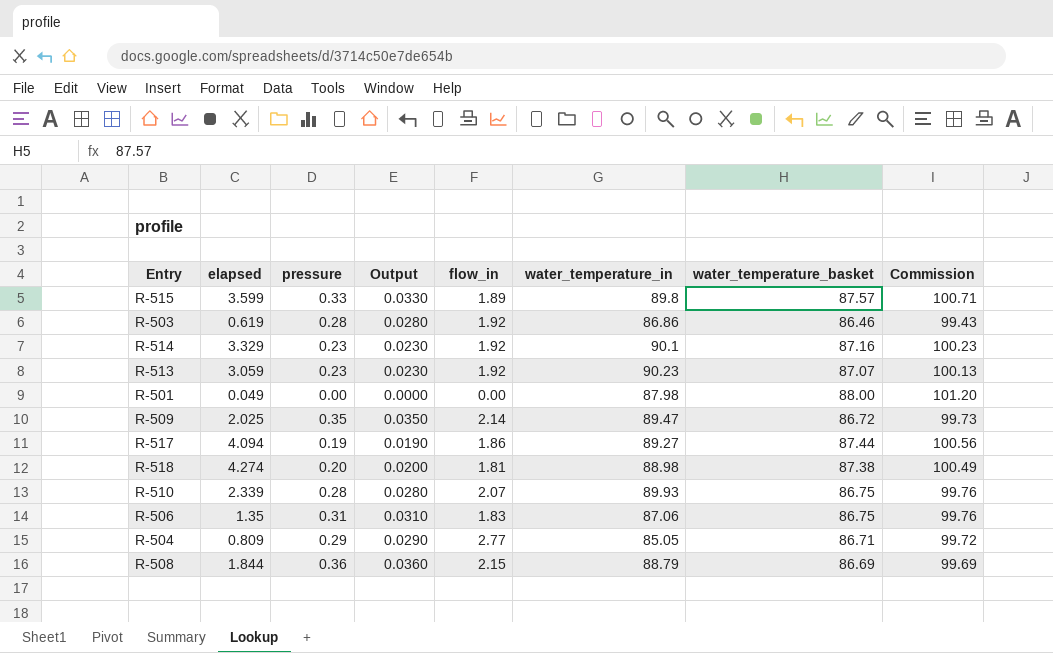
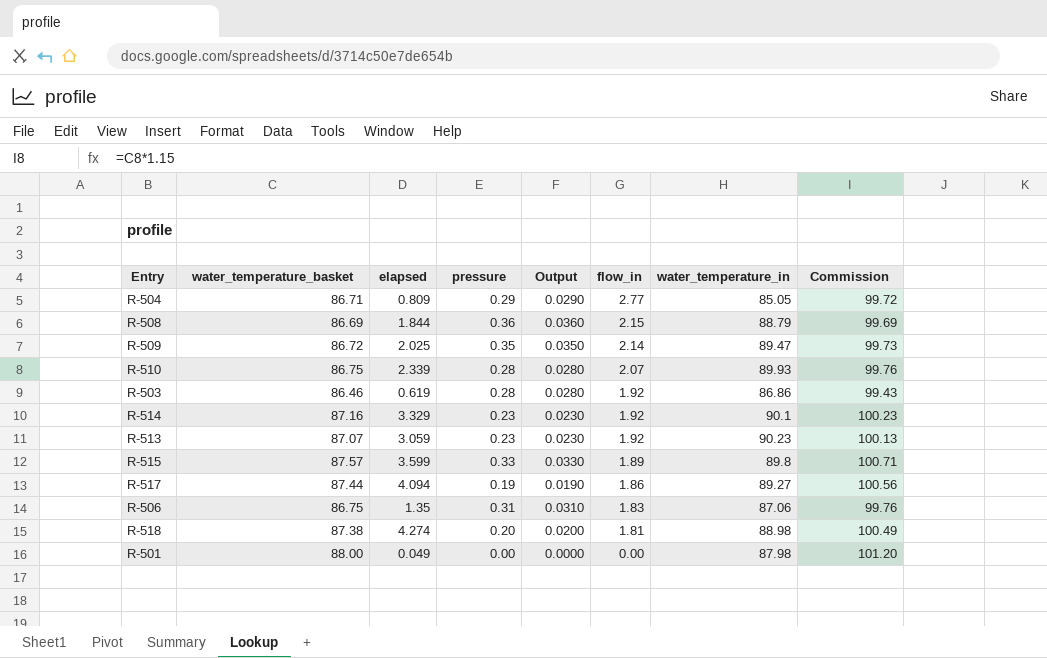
row order: none -> flow_in descending
column water_temperature_basket | position: 7 -> 2

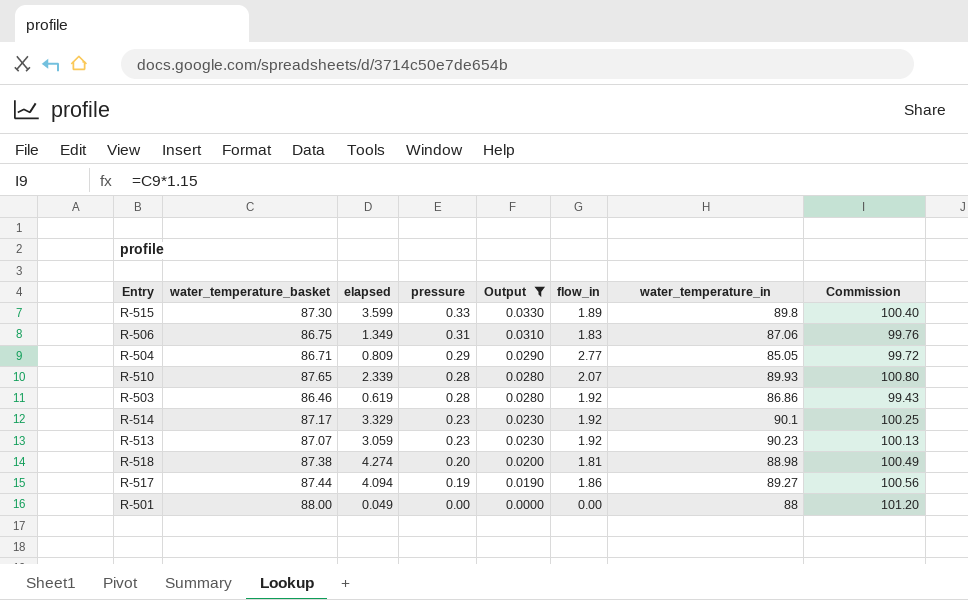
filter: none -> Output <= 0.0330
row order: flow_in descending -> pressure descending
R-515 | water_temperature_basket: 87.57 -> 87.30
R-515 | Commission: 100.71 -> 100.40
R-506 | elapsed: 1.35 -> 1.349
R-510 | water_temperature_basket: 86.75 -> 87.65
R-510 | Commission: 99.76 -> 100.80
R-514 | water_temperature_basket: 87.16 -> 87.17
R-514 | Commission: 100.23 -> 100.25
R-501 | water_temperature_in: 87.98 -> 88

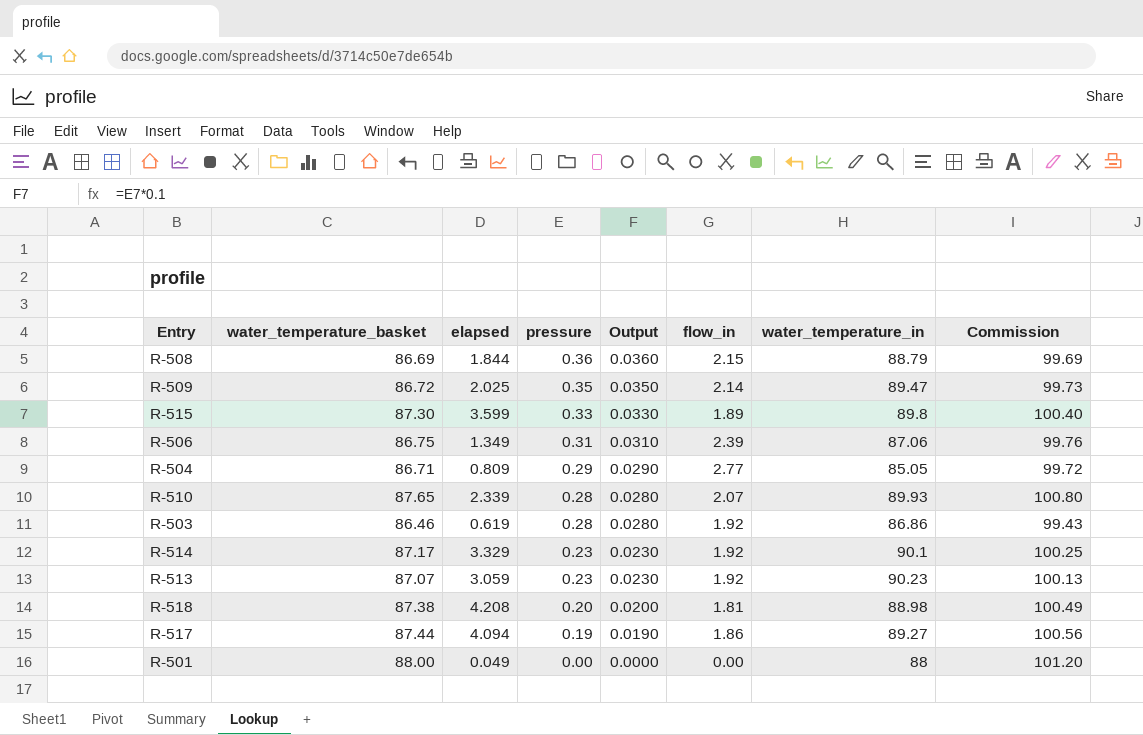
filter: Output <= 0.0330 -> none
R-506 | flow_in: 1.83 -> 2.39
R-518 | elapsed: 4.274 -> 4.208

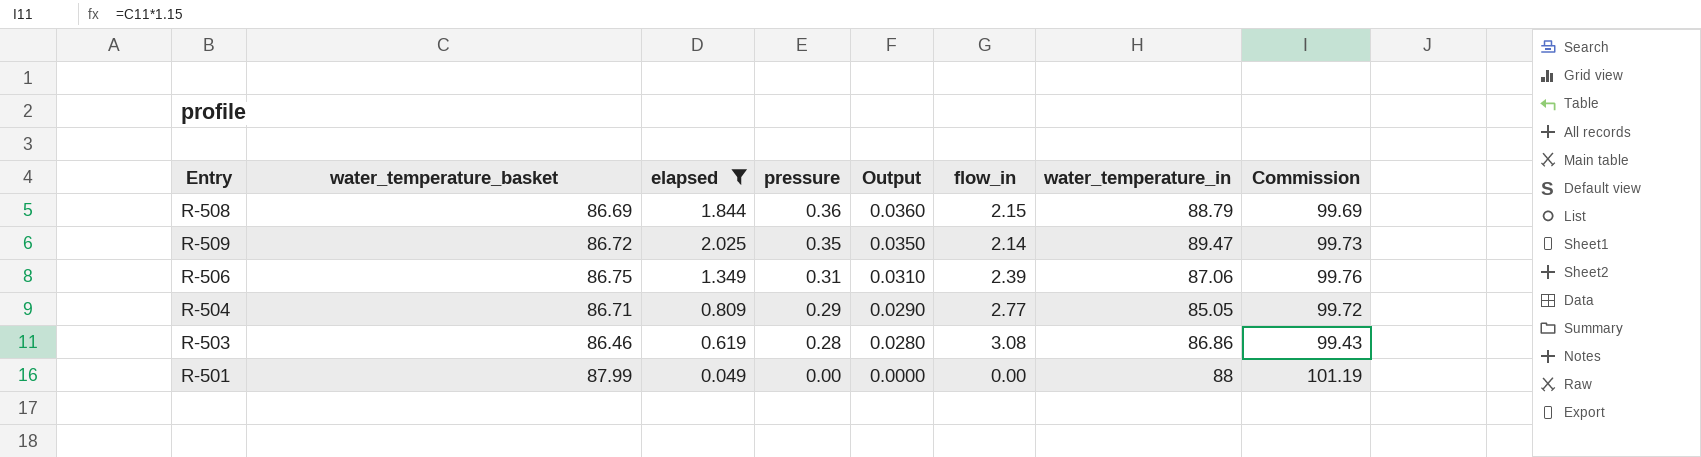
filter: none -> elapsed <= 2.025
R-503 | flow_in: 1.92 -> 3.08
R-501 | water_temperature_basket: 88.00 -> 87.99
R-501 | Commission: 101.20 -> 101.19

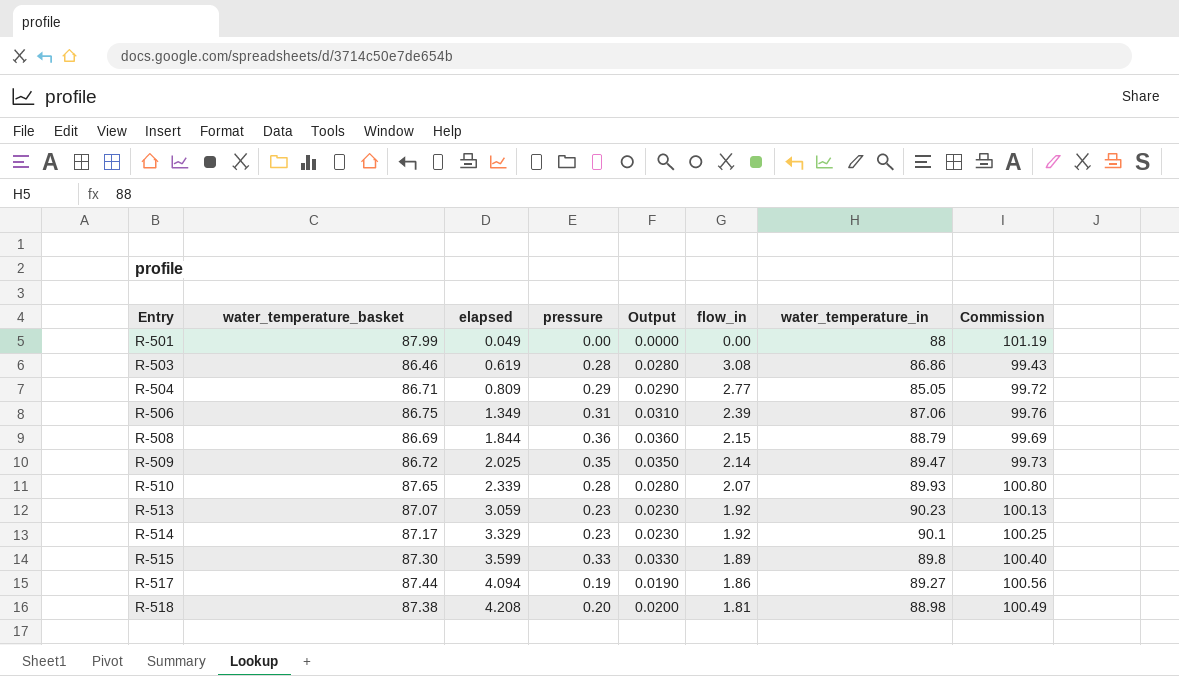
filter: elapsed <= 2.025 -> none
row order: pressure descending -> Entry ascending

